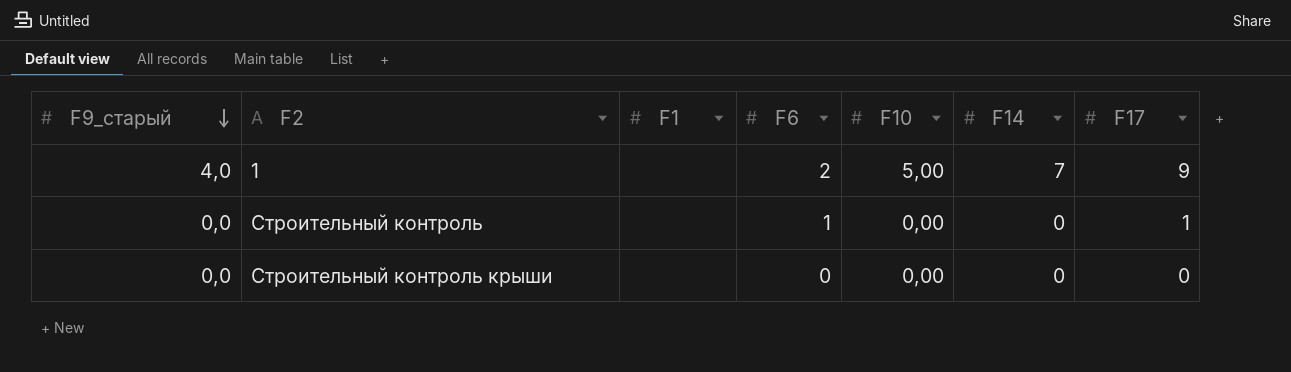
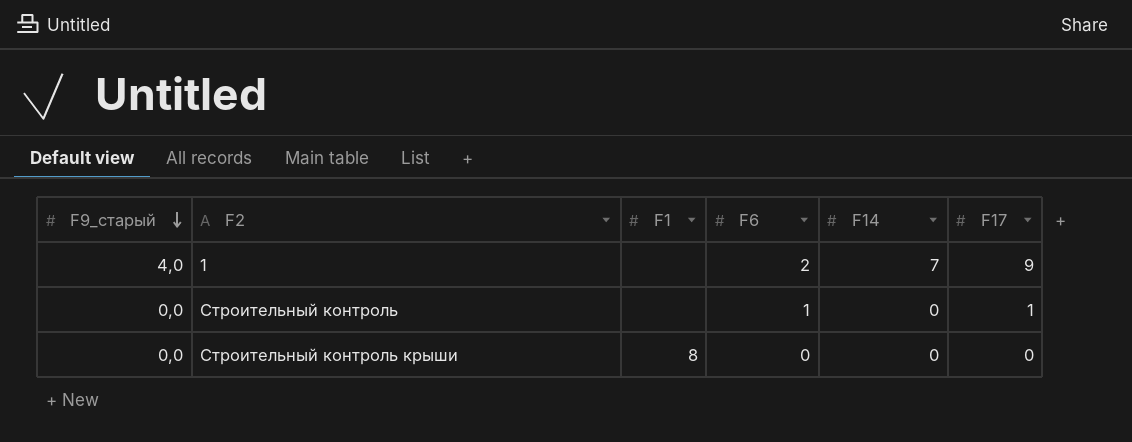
column F10 | position: 5 -> none
Строительный контроль крыши | F1: none -> 8

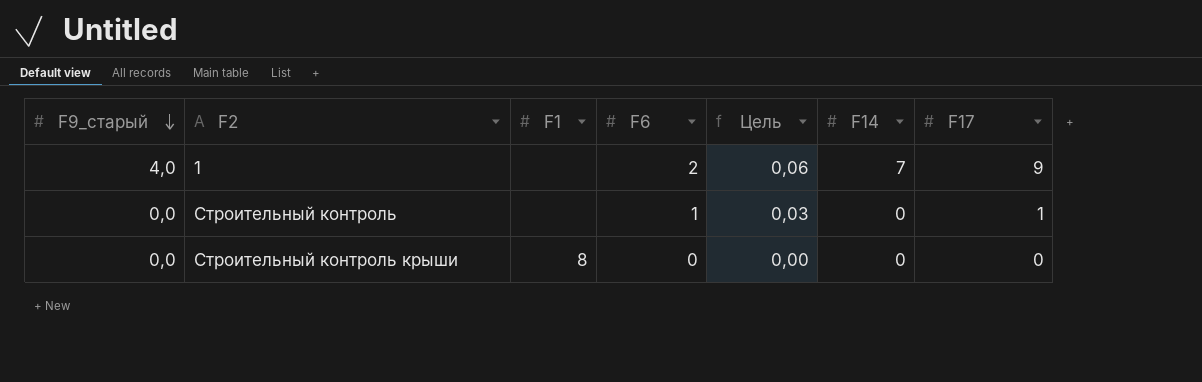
column Цель | formula: none -> [F6] * 0,03

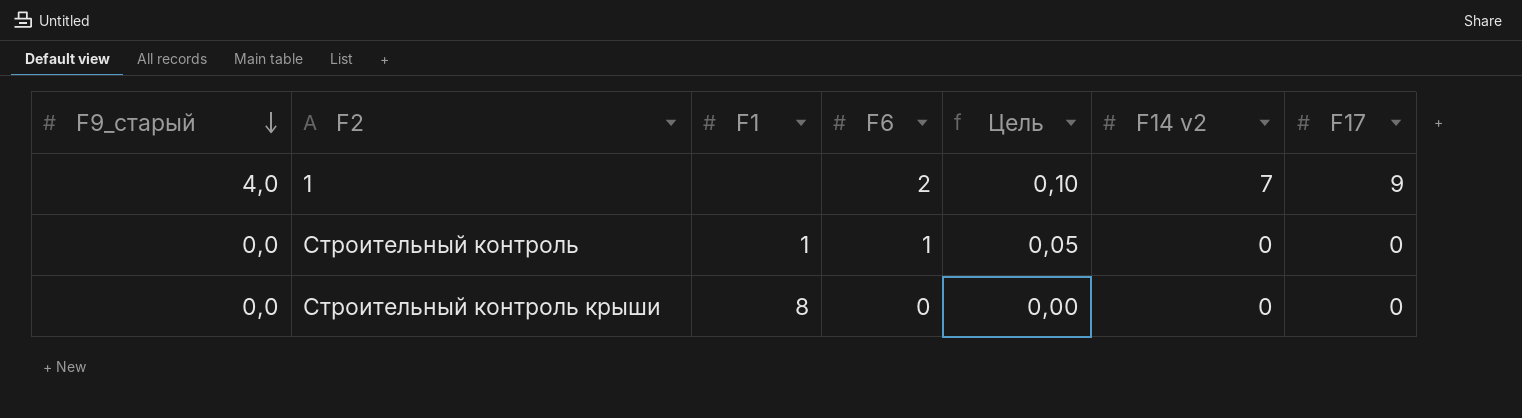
column Цель | formula: [F6] * 0,03 -> [F6] * 0,05
column name: F14 -> F14 v2
Строительный контроль | F1: none -> 1
Строительный контроль | F17: 1 -> 0

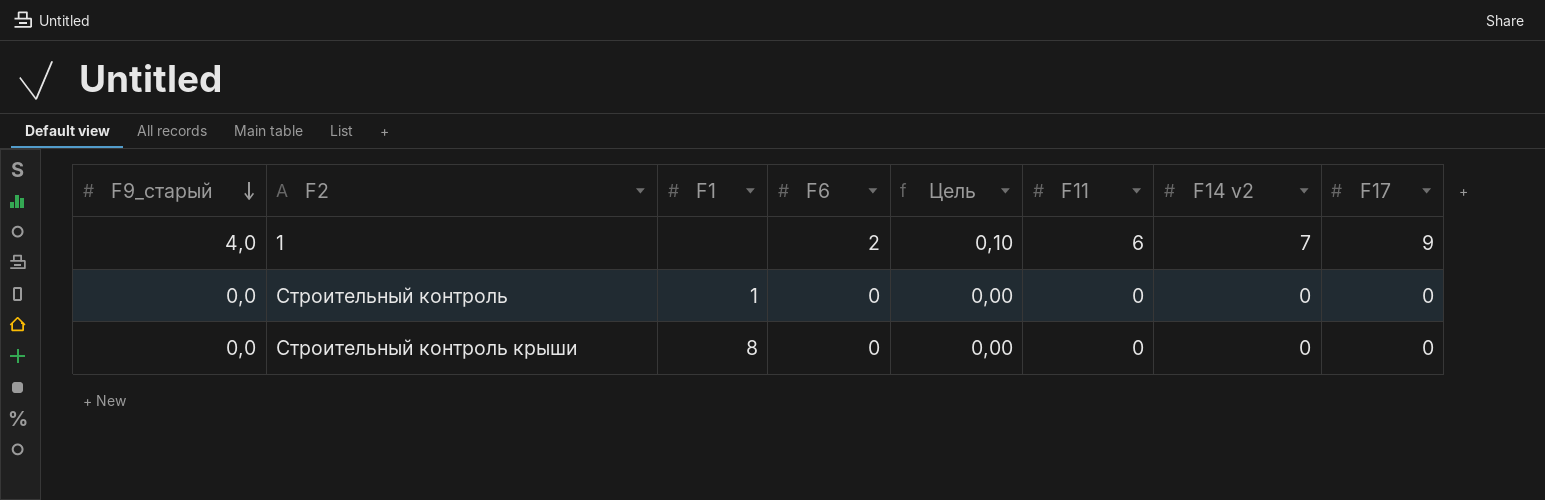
column F11 | position: none -> 6
Строительный контроль | F6: 1 -> 0
Строительный контроль | Цель: 0,05 -> 0,00

